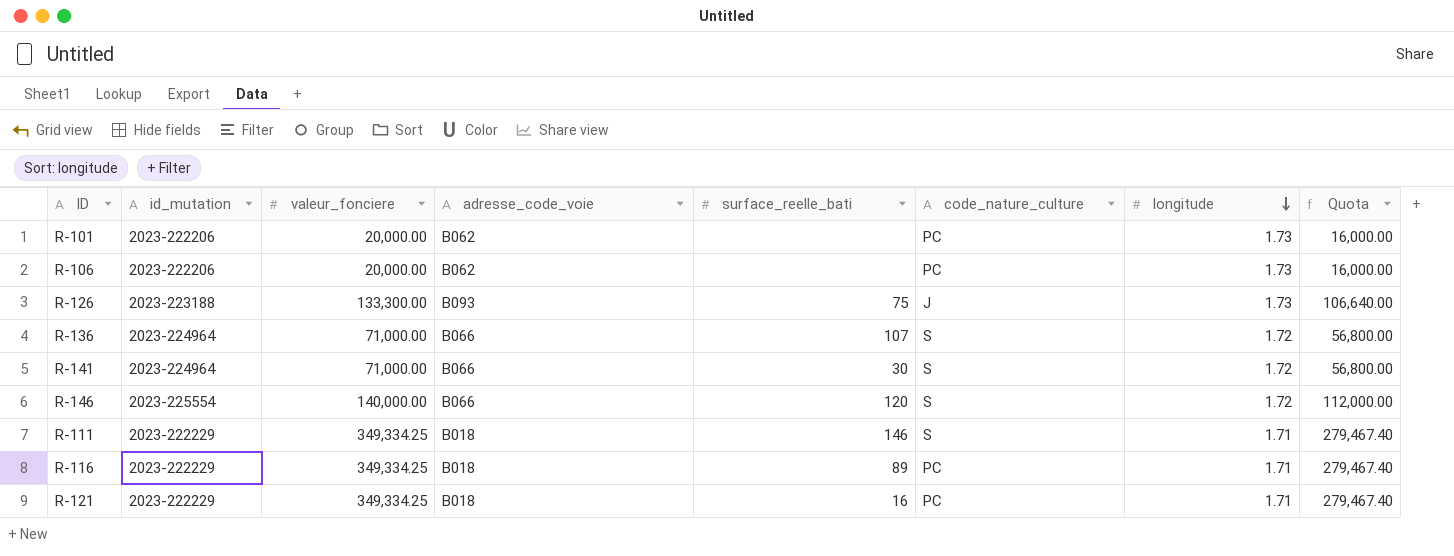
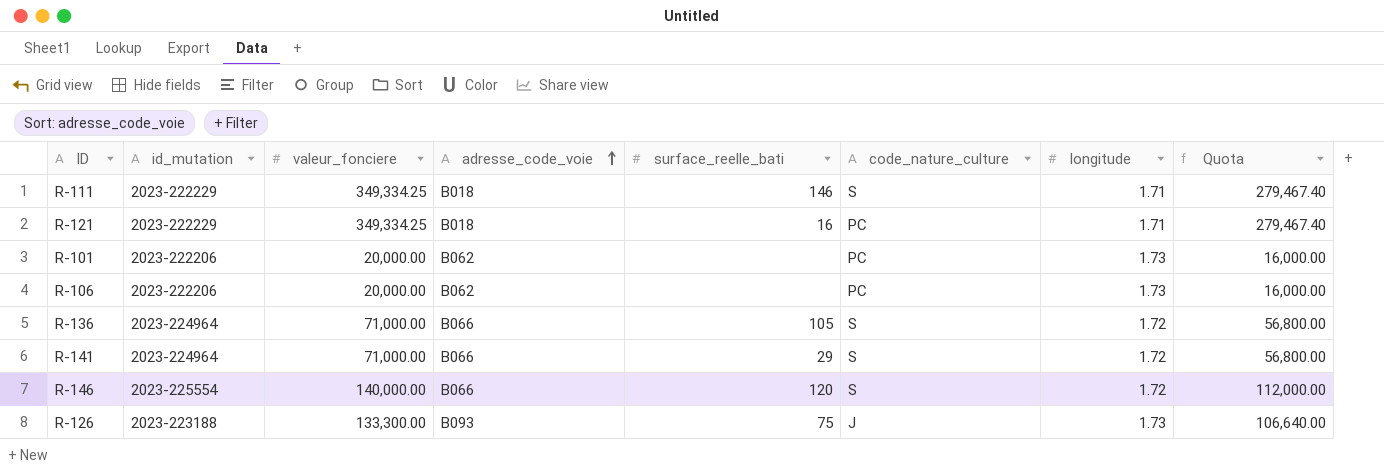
row order: longitude descending -> adresse_code_voie ascending
row R-116: 2023-222229 | 349,334.25 | B018 | 89 | PC | 1.71 | 279,467.40 -> none
R-136 | surface_reelle_bati: 107 -> 105
R-141 | surface_reelle_bati: 30 -> 29

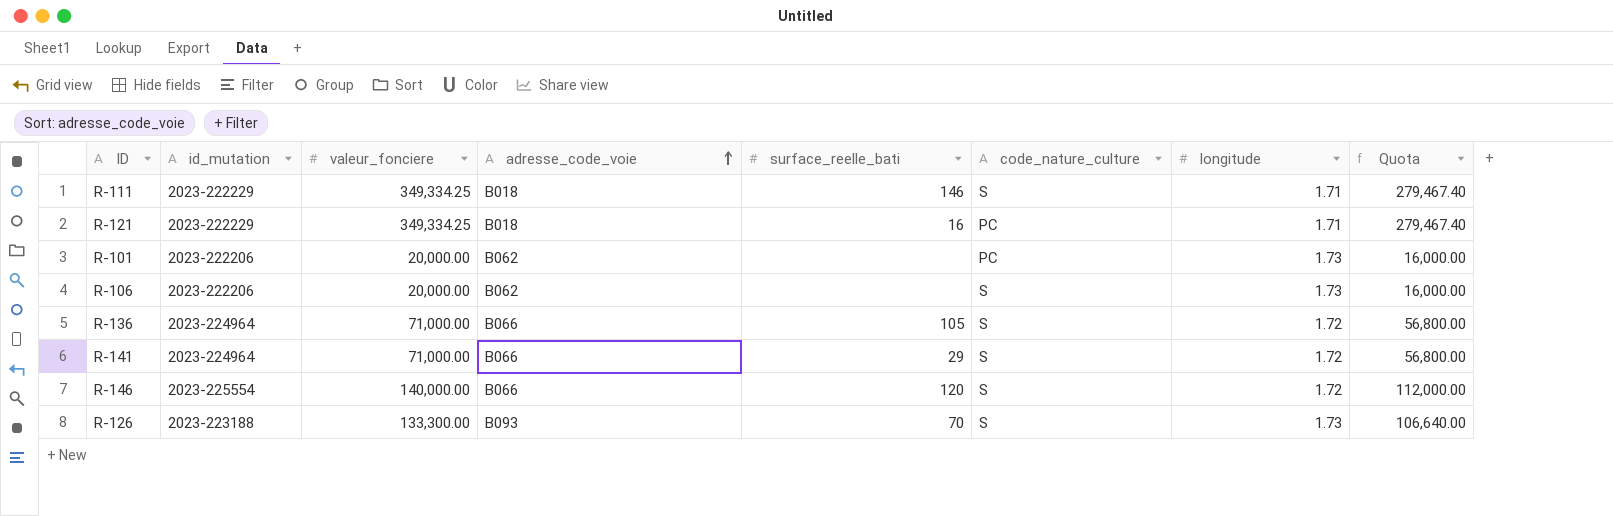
R-106 | code_nature_culture: PC -> S
R-126 | surface_reelle_bati: 75 -> 70
R-126 | code_nature_culture: J -> S

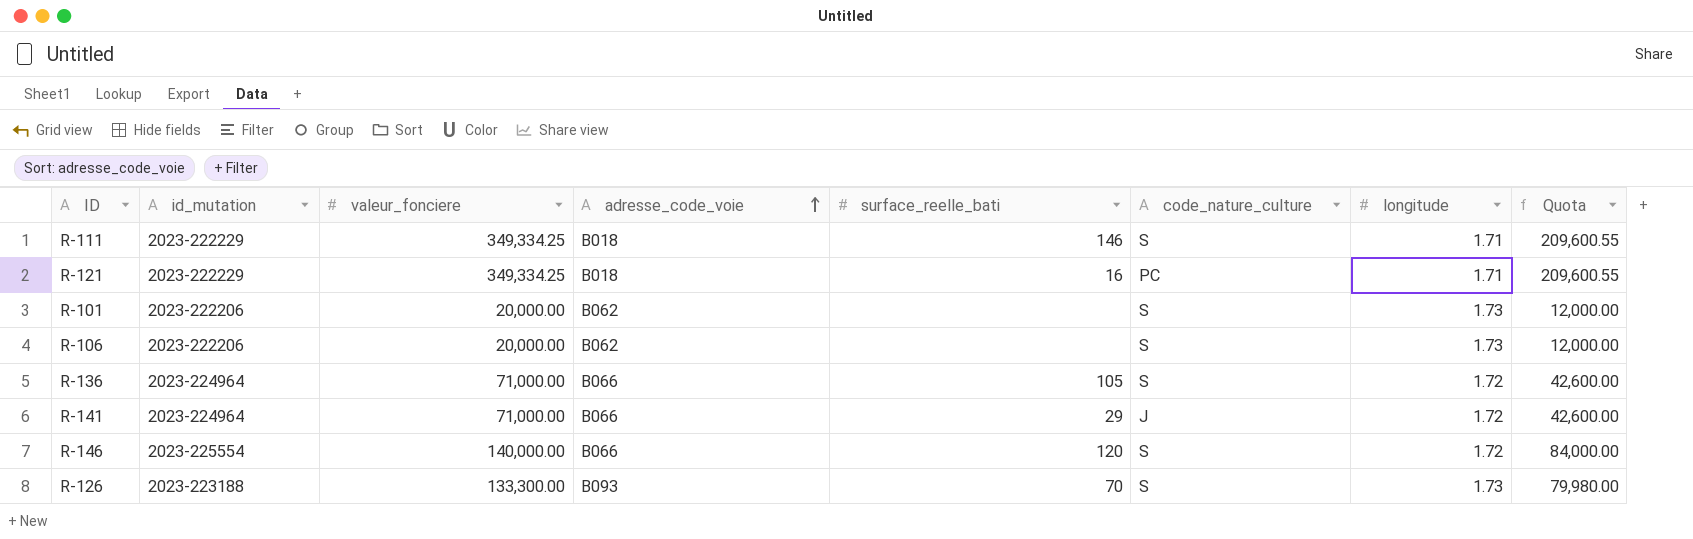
column Quota | formula: [valeur_fonciere] * 0.8 -> [valeur_fonciere] * 0.6
R-101 | code_nature_culture: PC -> S
R-141 | code_nature_culture: S -> J

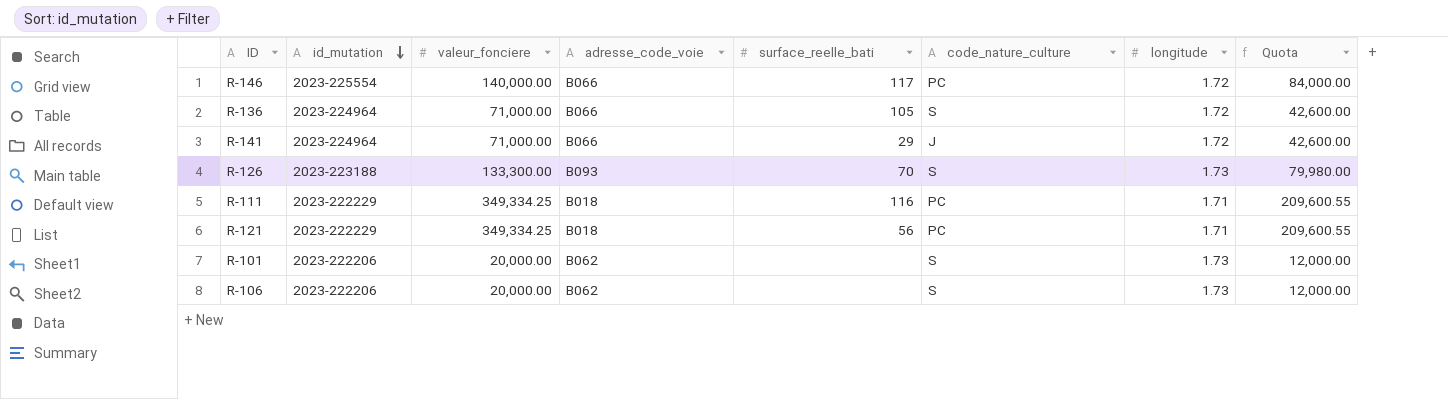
row order: adresse_code_voie ascending -> id_mutation descending
R-146 | surface_reelle_bati: 120 -> 117
R-146 | code_nature_culture: S -> PC
R-111 | surface_reelle_bati: 146 -> 116
R-111 | code_nature_culture: S -> PC
R-121 | surface_reelle_bati: 16 -> 56

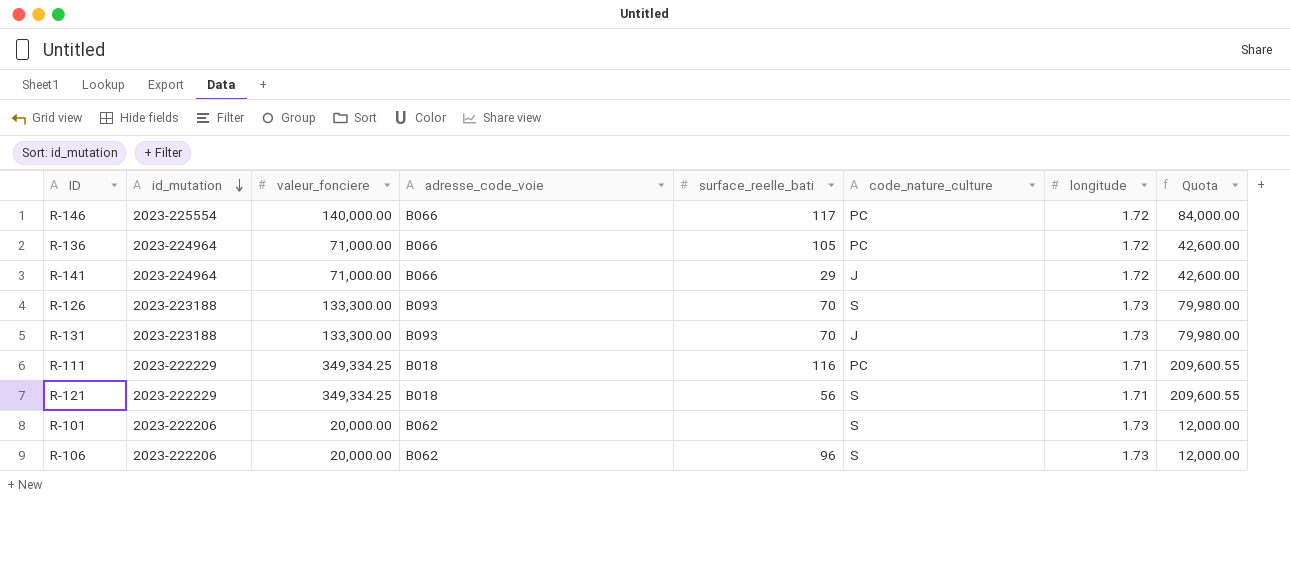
R-136 | code_nature_culture: S -> PC
row R-131: none -> 2023-223188 | 133,300.00 | B093 | 70 | J | 1.73 | 79,980.00
R-121 | code_nature_culture: PC -> S
R-106 | surface_reelle_bati: none -> 96

